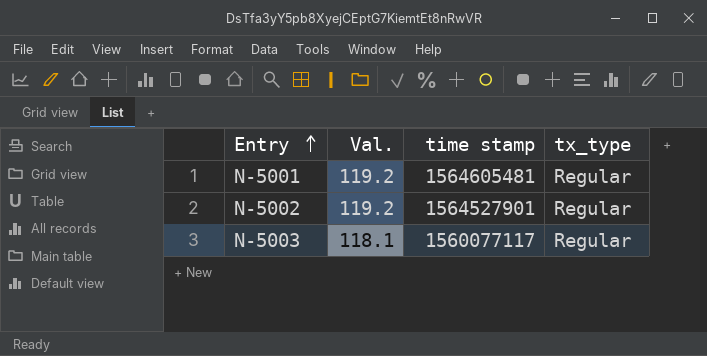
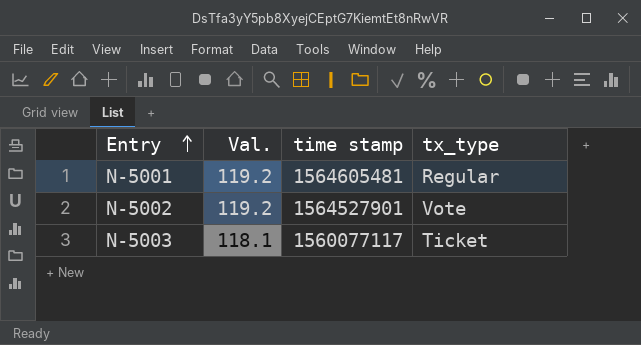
N-5002 | tx_type: Regular -> Vote
N-5003 | tx_type: Regular -> Ticket

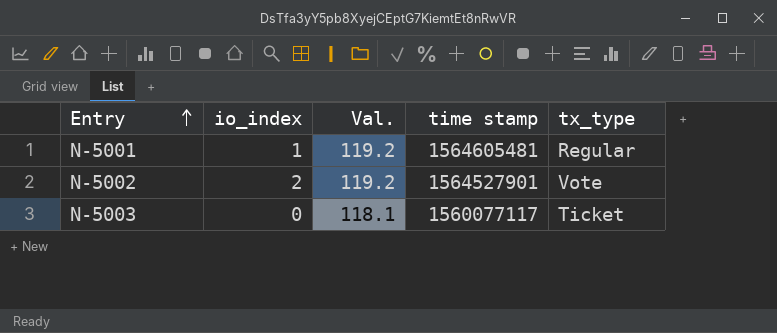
column io_index | position: none -> 2

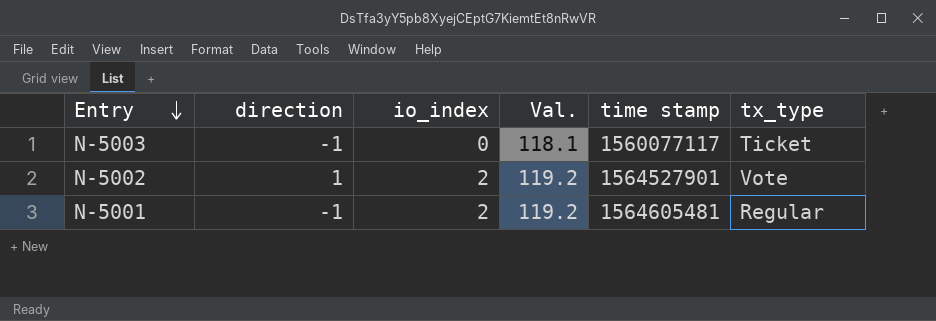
row order: Entry ascending -> Entry descending
column direction | position: none -> 2
N-5001 | io_index: 1 -> 2

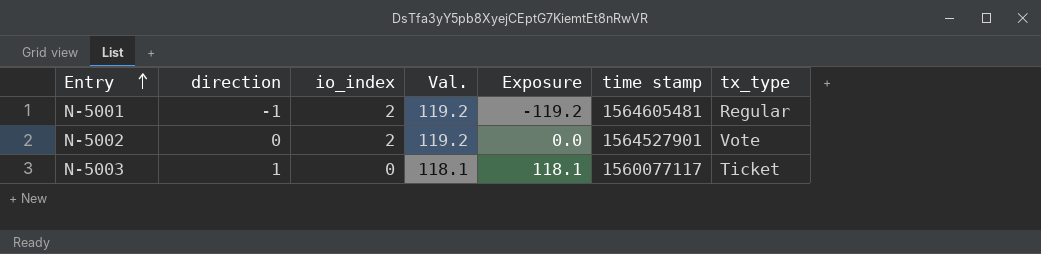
row order: Entry descending -> Entry ascending
column Exposure | formula: none -> [direction] * [Val.]
N-5002 | direction: 1 -> 0
N-5003 | direction: -1 -> 1

